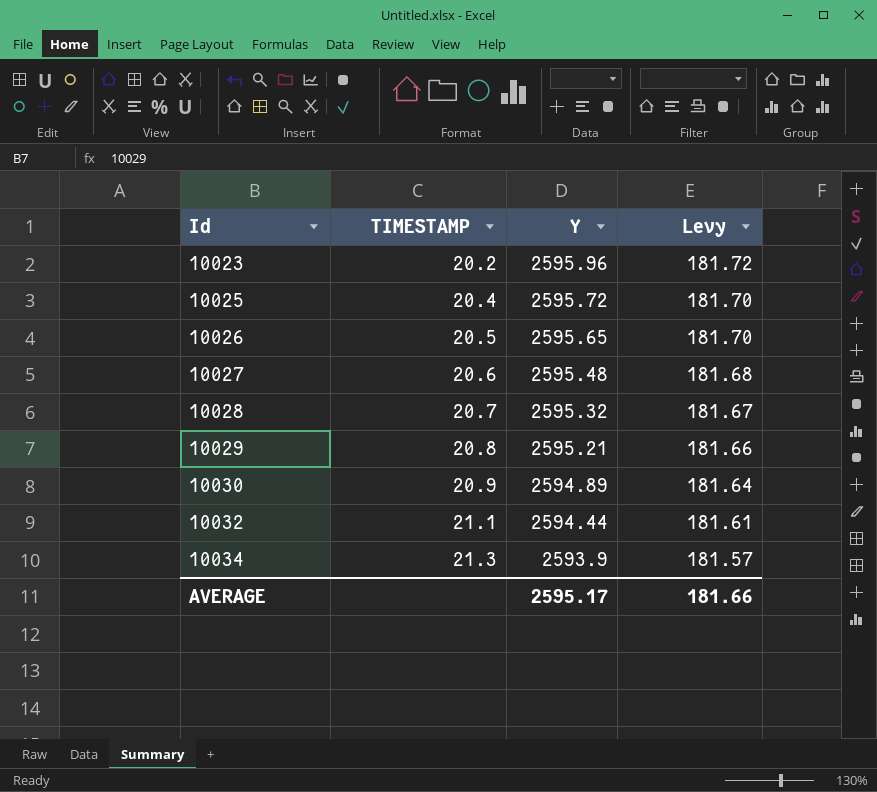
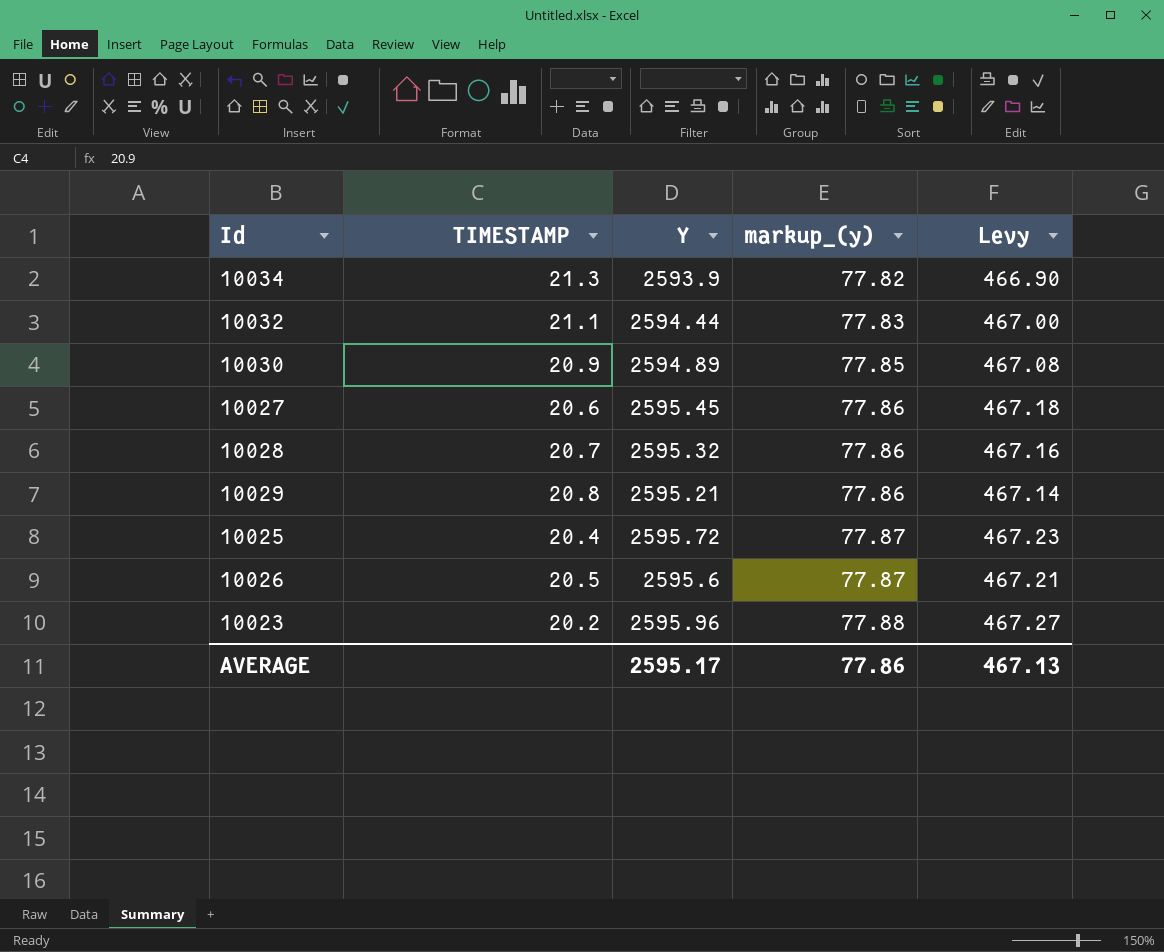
row order: Id ascending -> markup_(y) ascending
column markup_(y) | formula: none -> [Y] * 0.03
column Levy | formula: [Y] * 0.07 -> [Y] * 0.18
10027 | Y: 2595.48 -> 2595.45
10026 | Y: 2595.65 -> 2595.6
AVERAGE | Levy: 181.66 -> 467.13

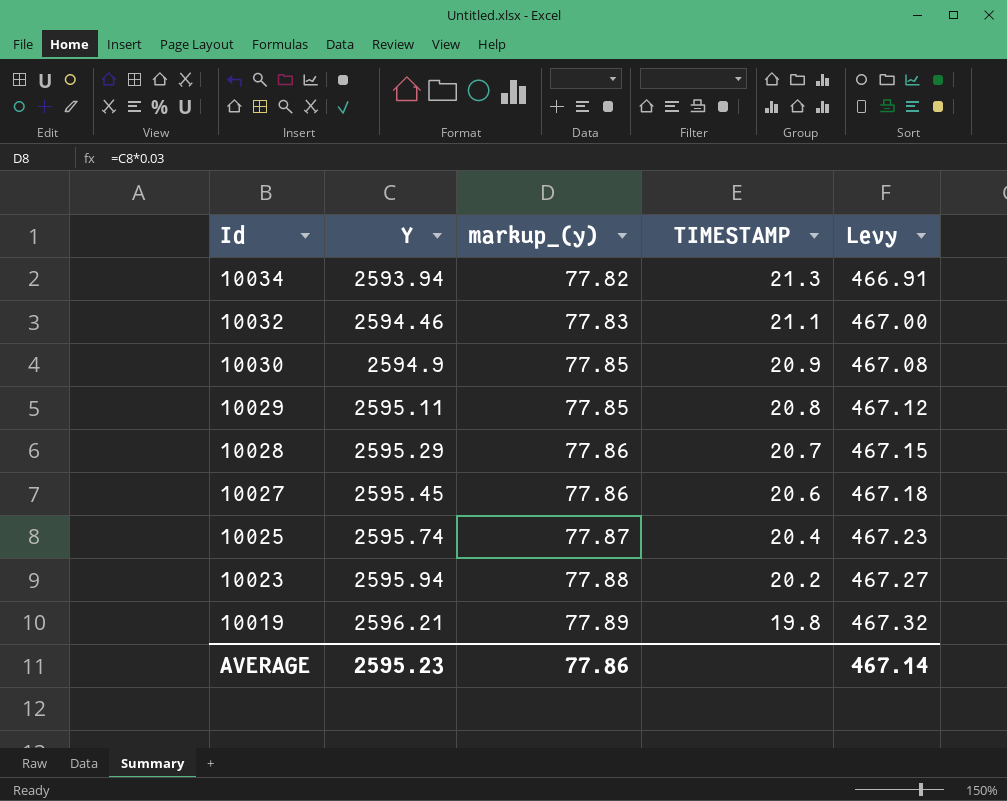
row order: markup_(y) ascending -> Id descending
column TIMESTAMP | position: 2 -> 4
row 10026: 20.5 | 2595.6 | 77.87 | 467.21 -> none
10034 | Y: 2593.9 -> 2593.94
10034 | Levy: 466.90 -> 466.91
10032 | Y: 2594.44 -> 2594.46
10030 | Y: 2594.89 -> 2594.9
10029 | Y: 2595.21 -> 2595.11
10029 | markup_(y): 77.86 -> 77.85
10029 | Levy: 467.14 -> 467.12
10028 | Y: 2595.32 -> 2595.29
10028 | Levy: 467.16 -> 467.15
10025 | Y: 2595.72 -> 2595.74
10023 | Y: 2595.96 -> 2595.94
row 10019: none -> 2596.21 | 77.89 | 19.8 | 467.32
AVERAGE | Y: 2595.17 -> 2595.23
AVERAGE | Levy: 467.13 -> 467.14

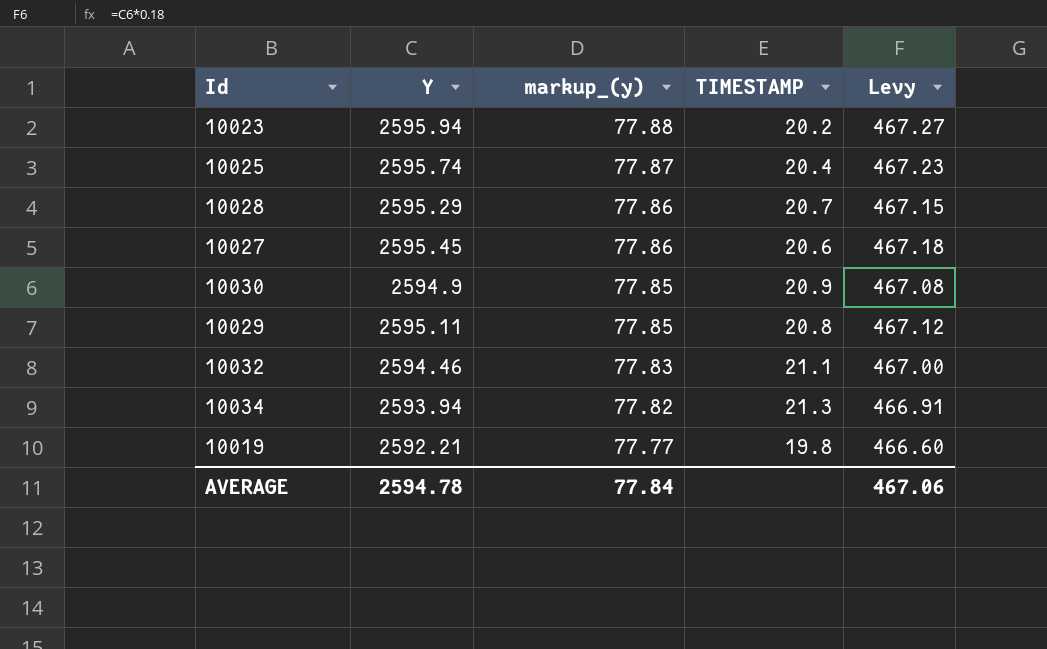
row order: Id descending -> markup_(y) descending
10019 | Y: 2596.21 -> 2592.21
10019 | markup_(y): 77.89 -> 77.77
10019 | Levy: 467.32 -> 466.60
AVERAGE | Y: 2595.23 -> 2594.78
AVERAGE | markup_(y): 77.86 -> 77.84
AVERAGE | Levy: 467.14 -> 467.06

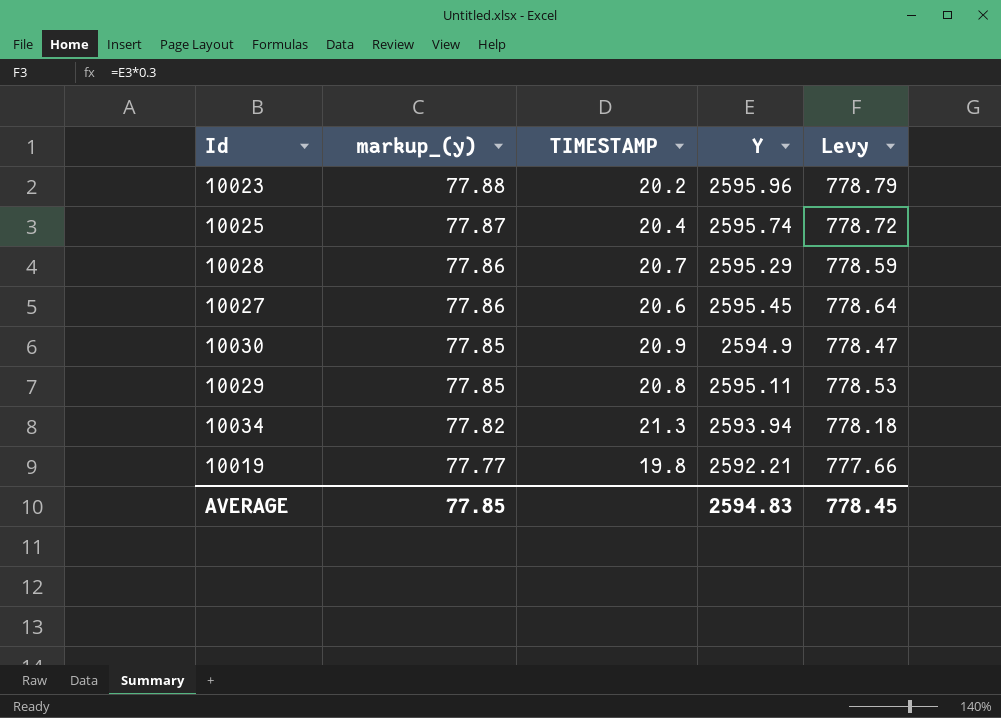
column Y | position: 2 -> 4
column Levy | formula: [Y] * 0.18 -> [Y] * 0.3
row 10032: 2594.46 | 77.83 | 21.1 | 467.00 -> none
10023 | Y: 2595.94 -> 2595.96
AVERAGE | markup_(y): 77.84 -> 77.85
AVERAGE | Y: 2594.78 -> 2594.83
AVERAGE | Levy: 467.06 -> 778.45

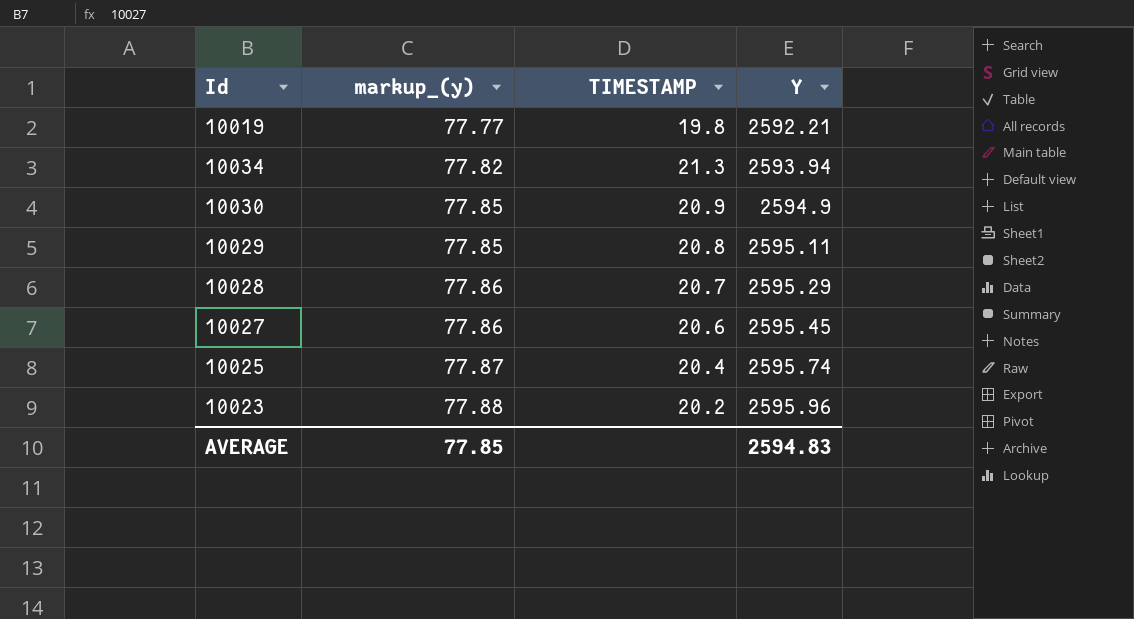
row order: markup_(y) descending -> markup_(y) ascending
column Levy | formula: [Y] * 0.3 -> none

